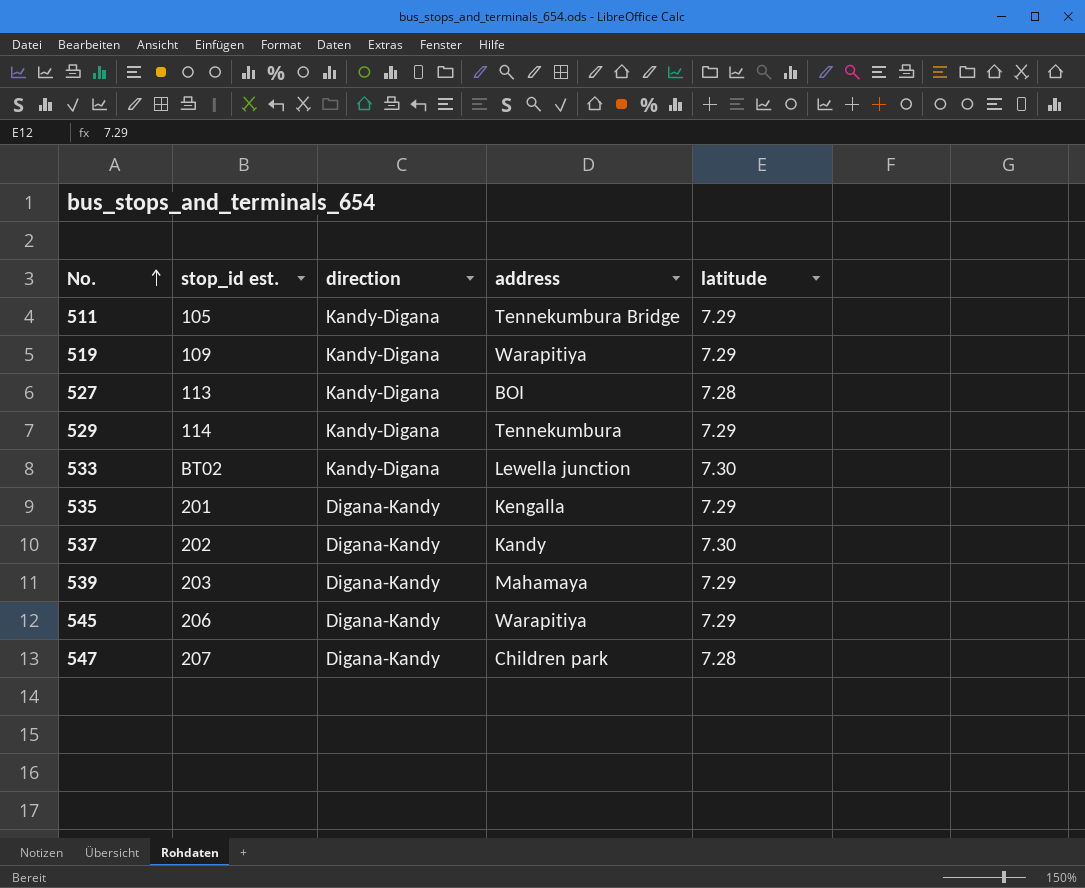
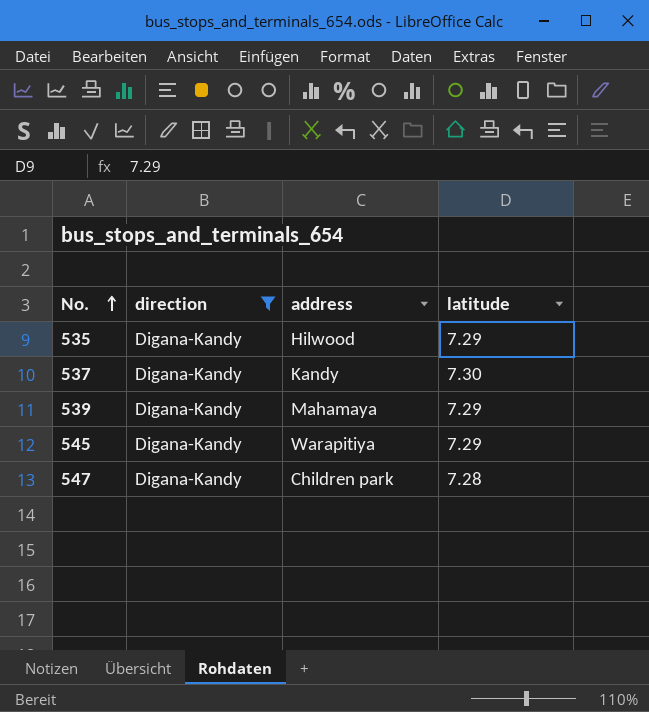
filter: none -> direction = Digana-Kandy
column stop_id est. | position: 2 -> none
535 | address: Kengalla -> Hilwood

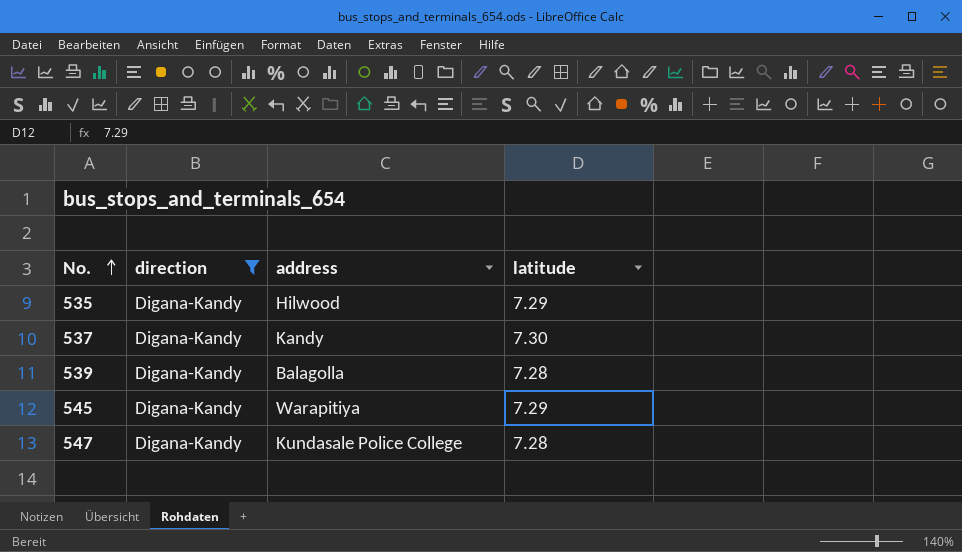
539 | address: Mahamaya -> Balagolla
539 | latitude: 7.29 -> 7.28
547 | address: Children park -> Kundasale Police College

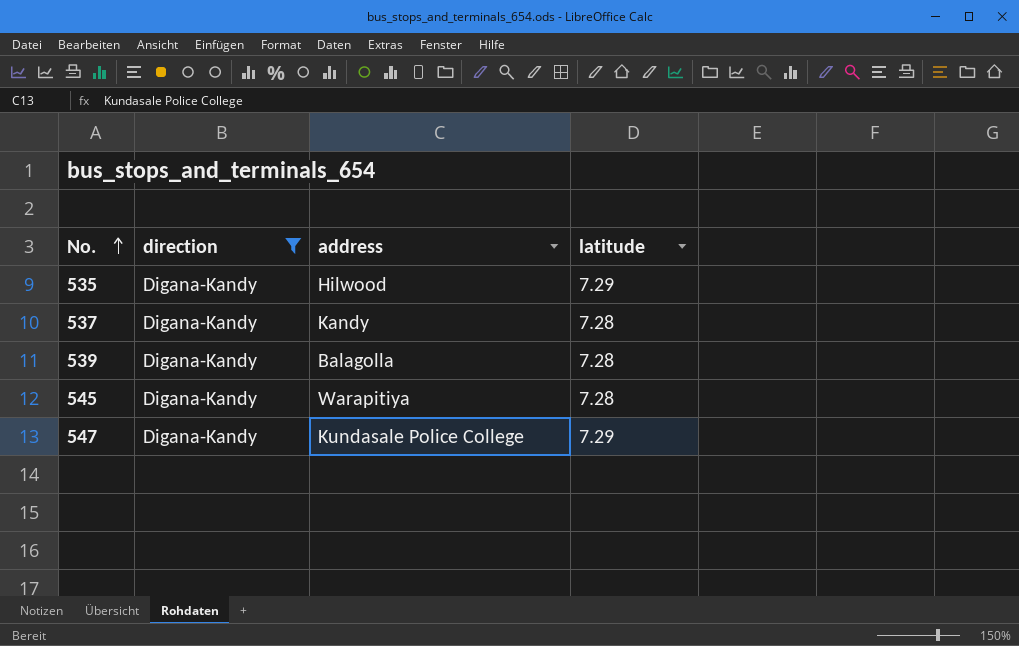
537 | latitude: 7.30 -> 7.28
545 | latitude: 7.29 -> 7.28
547 | latitude: 7.28 -> 7.29

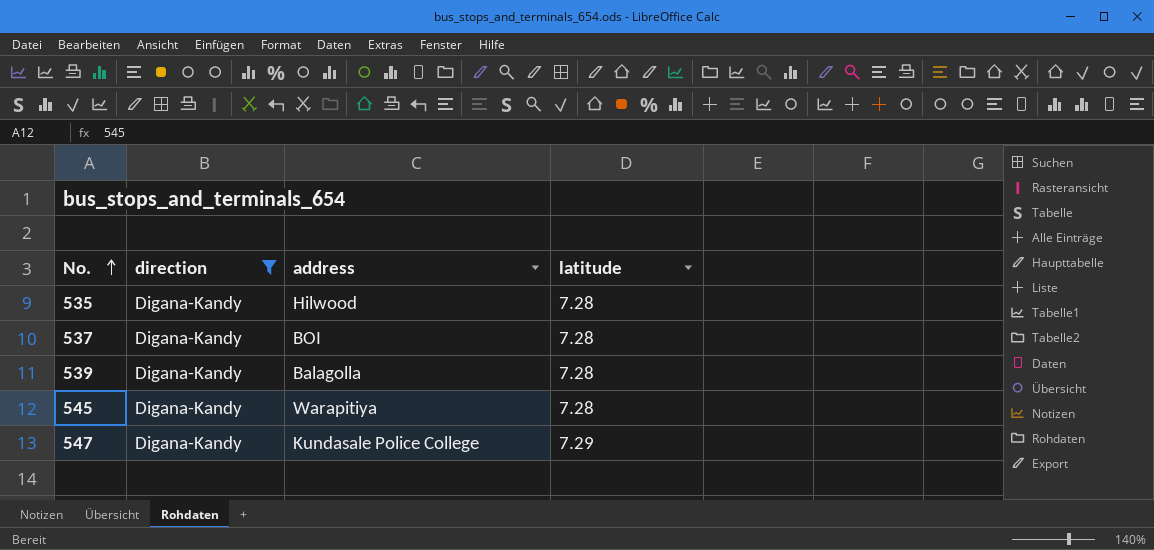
535 | latitude: 7.29 -> 7.28
537 | address: Kandy -> BOI

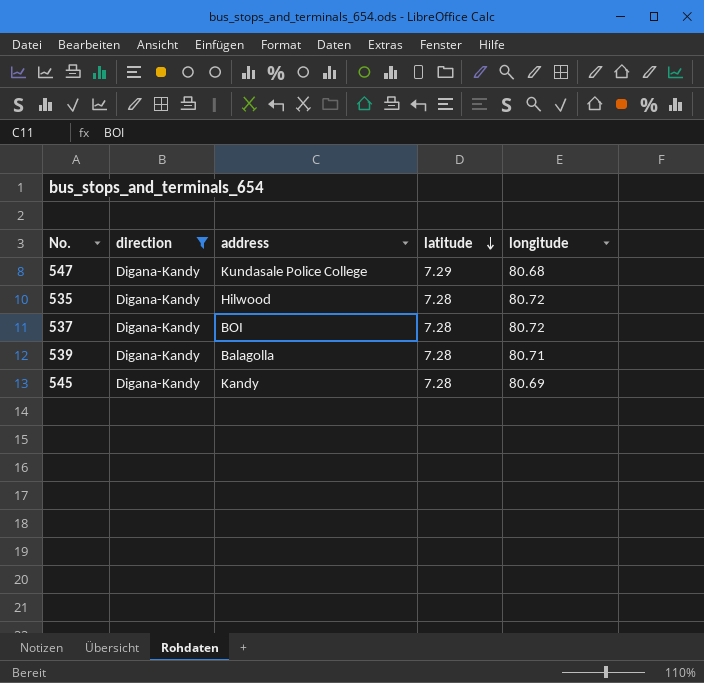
row order: No. ascending -> latitude descending
column longitude | position: none -> 5
545 | address: Warapitiya -> Kandy

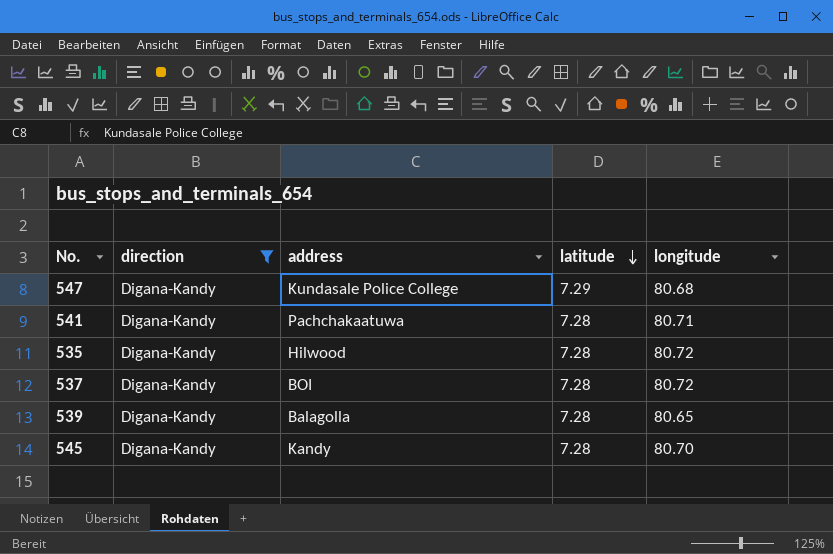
row 541: none -> Digana-Kandy | Pachchakaatuwa | 7.28 | 80.71
539 | longitude: 80.71 -> 80.65
545 | longitude: 80.69 -> 80.70

